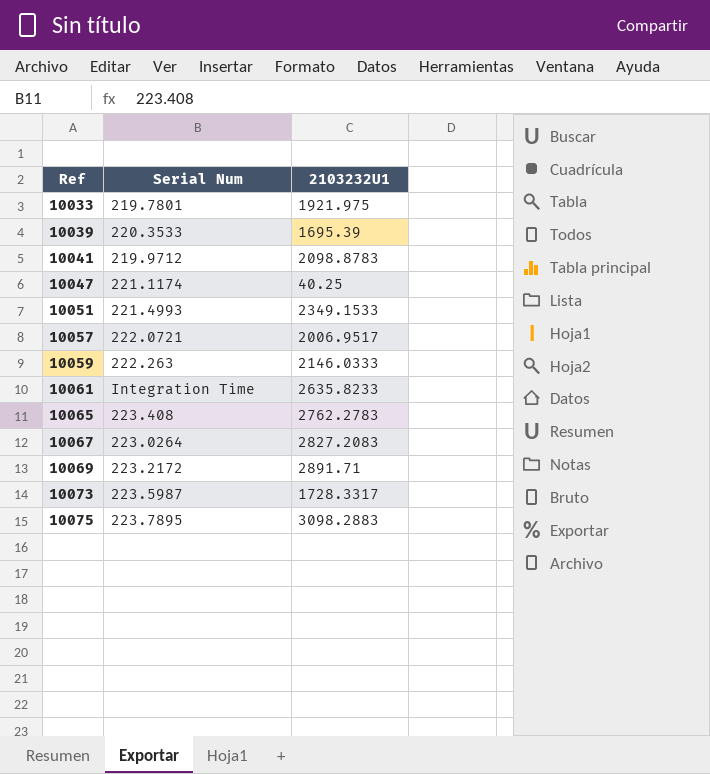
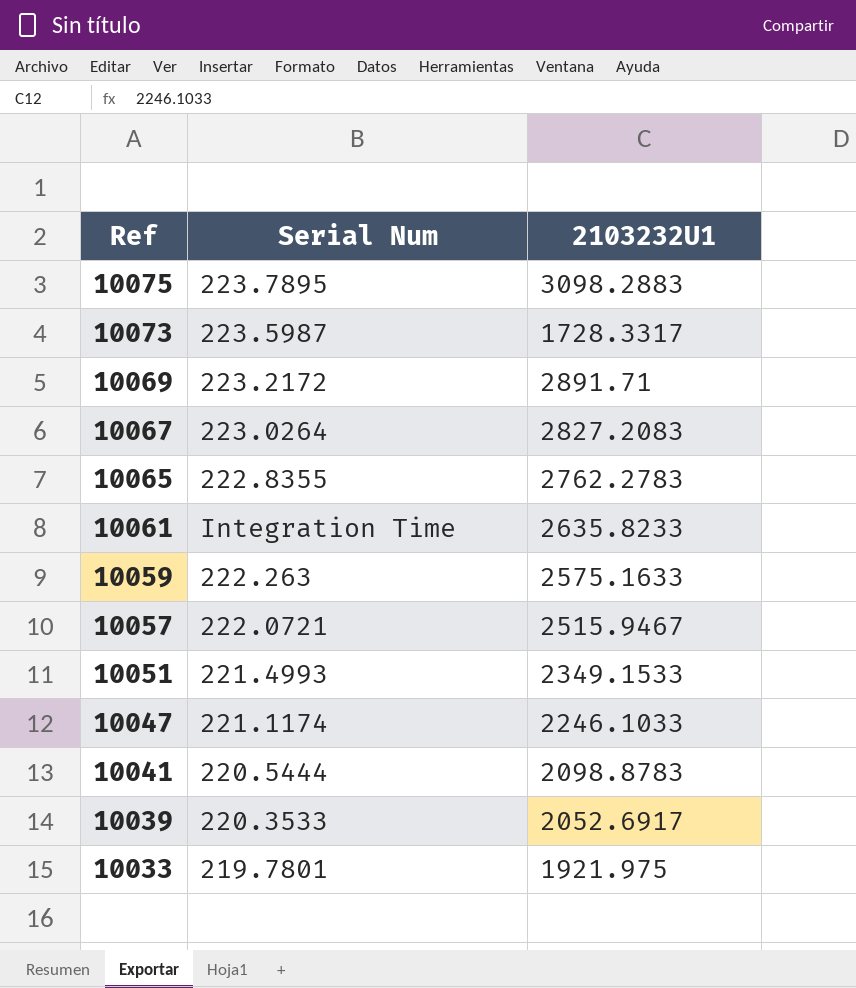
row order: Ref ascending -> Ref descending
10065 | Serial Num: 223.408 -> 222.8355
10059 | 2103232U1: 2146.0333 -> 2575.1633
10057 | 2103232U1: 2006.9517 -> 2515.9467
10047 | 2103232U1: 40.25 -> 2246.1033
10041 | Serial Num: 219.9712 -> 220.5444
10039 | 2103232U1: 1695.39 -> 2052.6917

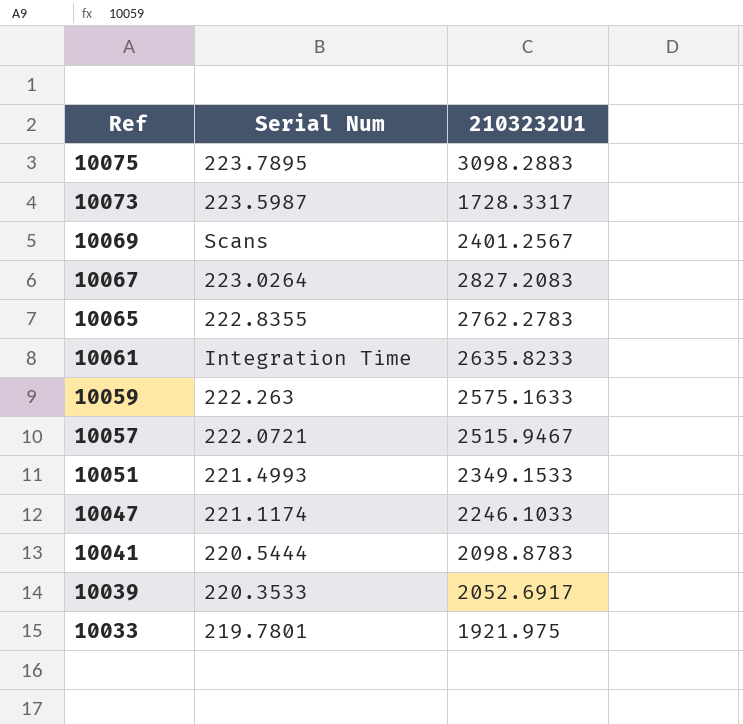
10069 | Serial Num: 223.2172 -> Scans
10069 | 2103232U1: 2891.71 -> 2401.2567

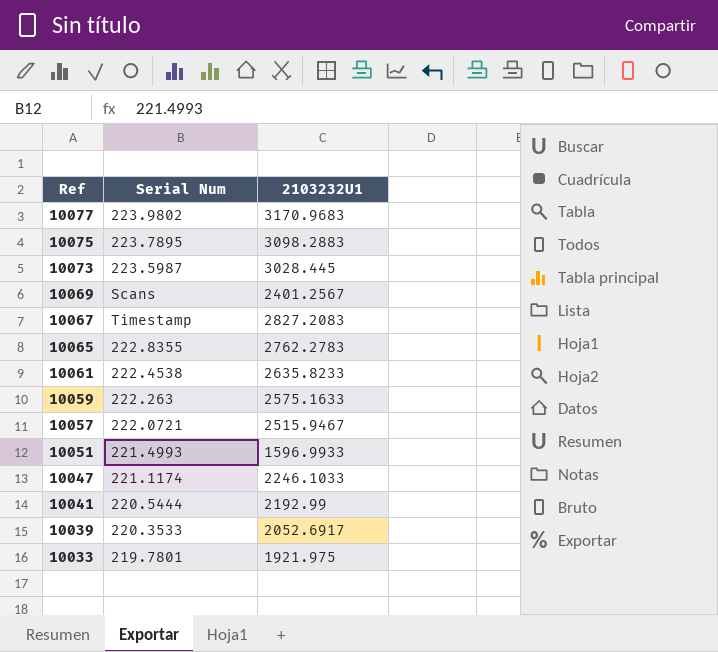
row 10077: none -> 223.9802 | 3170.9683
10073 | 2103232U1: 1728.3317 -> 3028.445
10067 | Serial Num: 223.0264 -> Timestamp
10061 | Serial Num: Integration Time -> 222.4538
10051 | 2103232U1: 2349.1533 -> 1596.9933
10041 | 2103232U1: 2098.8783 -> 2192.99

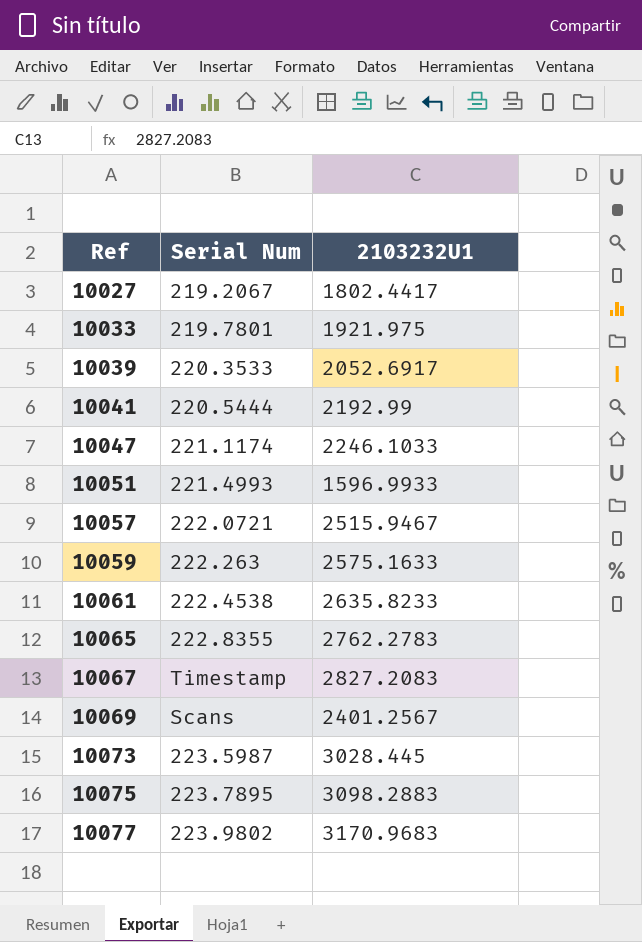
row order: Ref descending -> Ref ascending
row 10027: none -> 219.2067 | 1802.4417

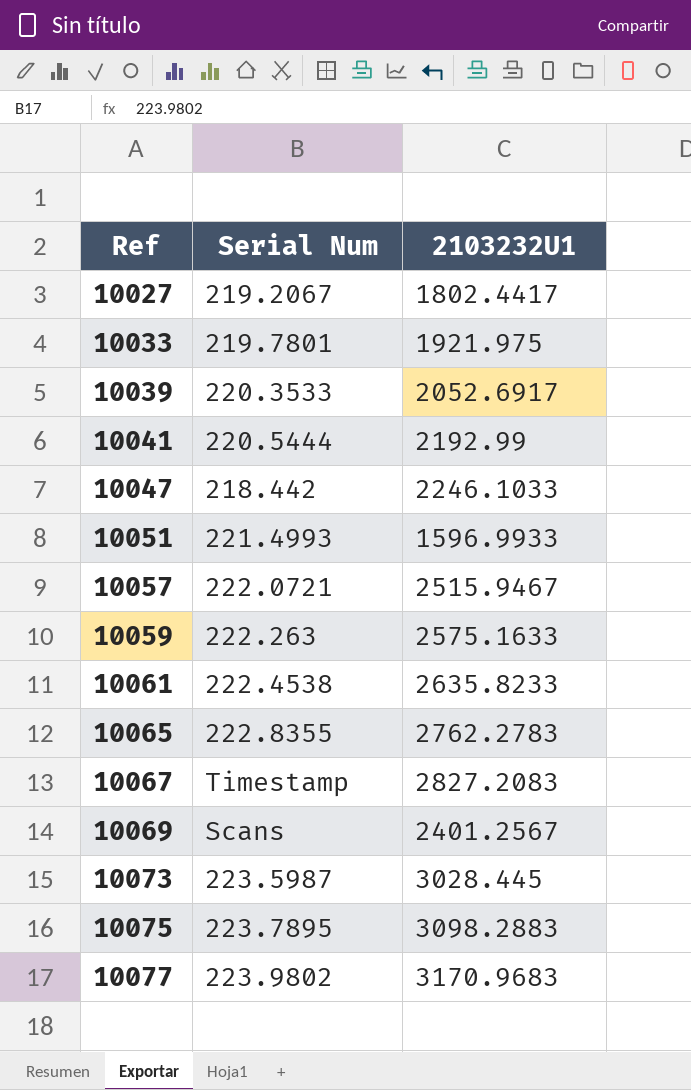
10047 | Serial Num: 221.1174 -> 218.442

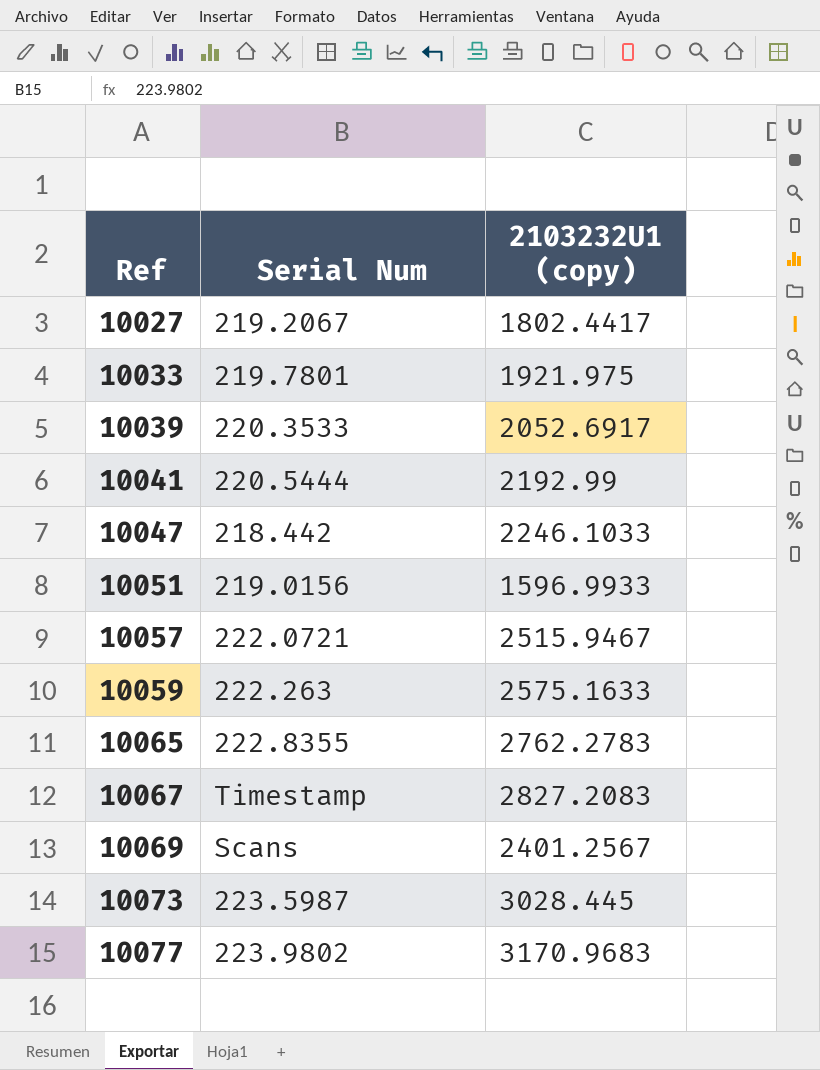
column name: 2103232U1 -> 2103232U1 (copy)
row 10061: 222.4538 | 2635.8233 -> none
row 10075: 223.7895 | 3098.2883 -> none
10051 | Serial Num: 221.4993 -> 219.0156

